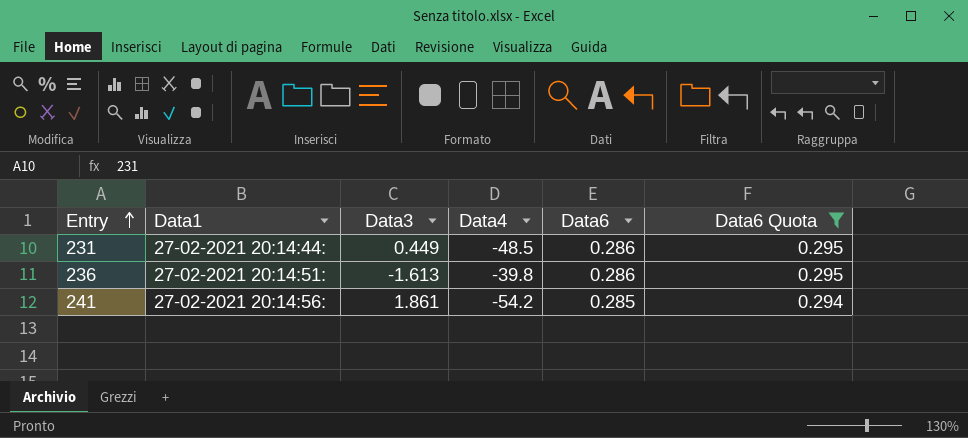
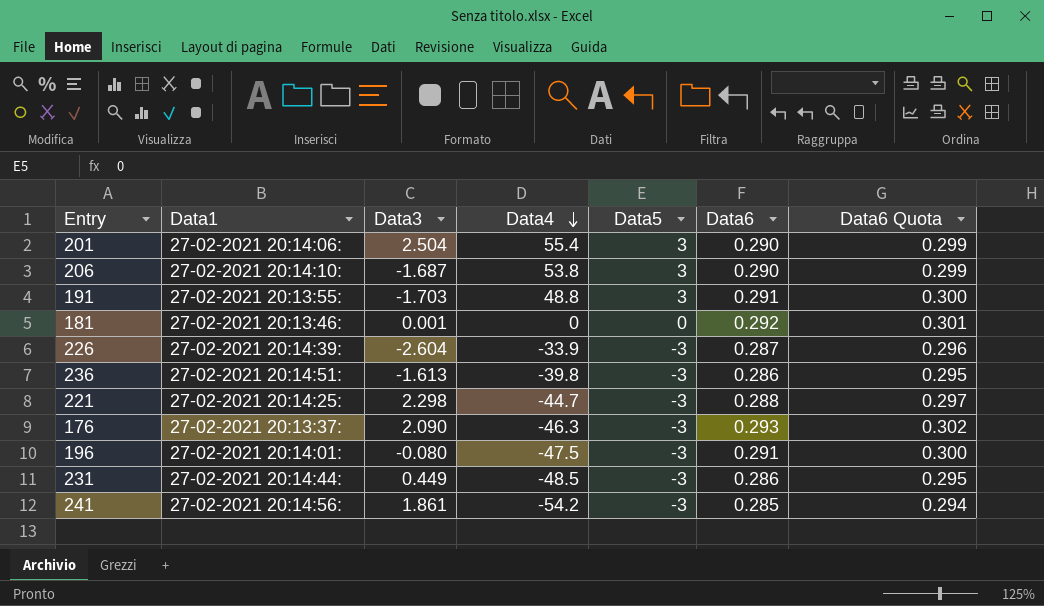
filter: Data6 Quota <= 0.295 -> none
row order: Entry ascending -> Data4 descending
column Data5 | position: none -> 5

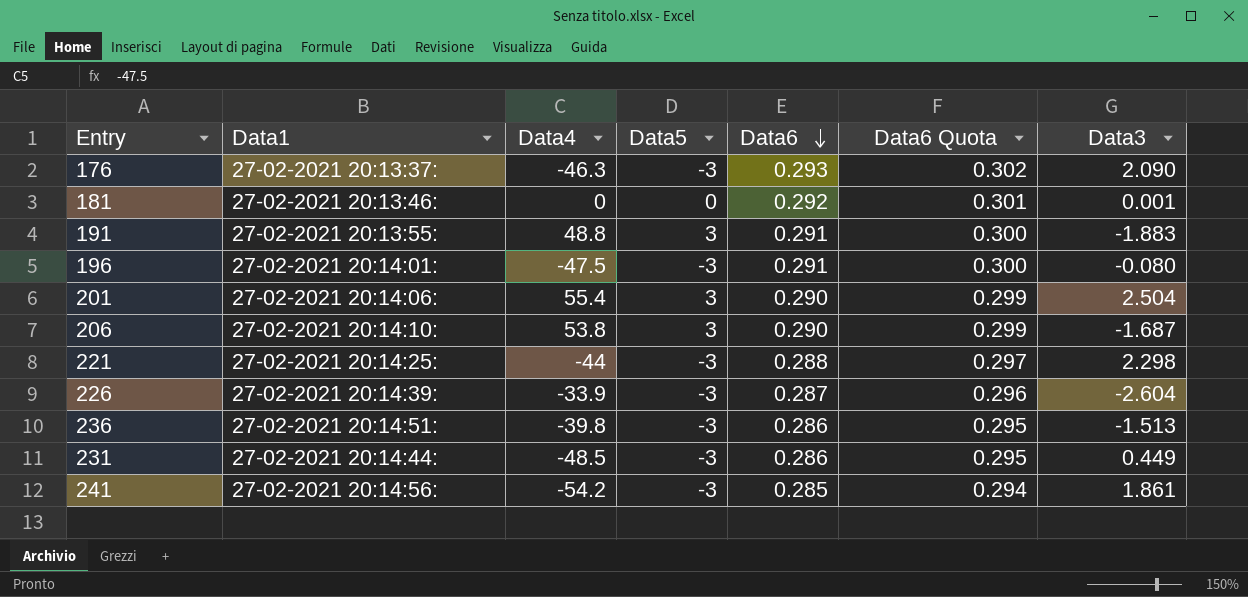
row order: Data4 descending -> Data6 descending
column Data3 | position: 3 -> 7
191 | Data3: -1.703 -> -1.883
221 | Data4: -44.7 -> -44
236 | Data3: -1.613 -> -1.513

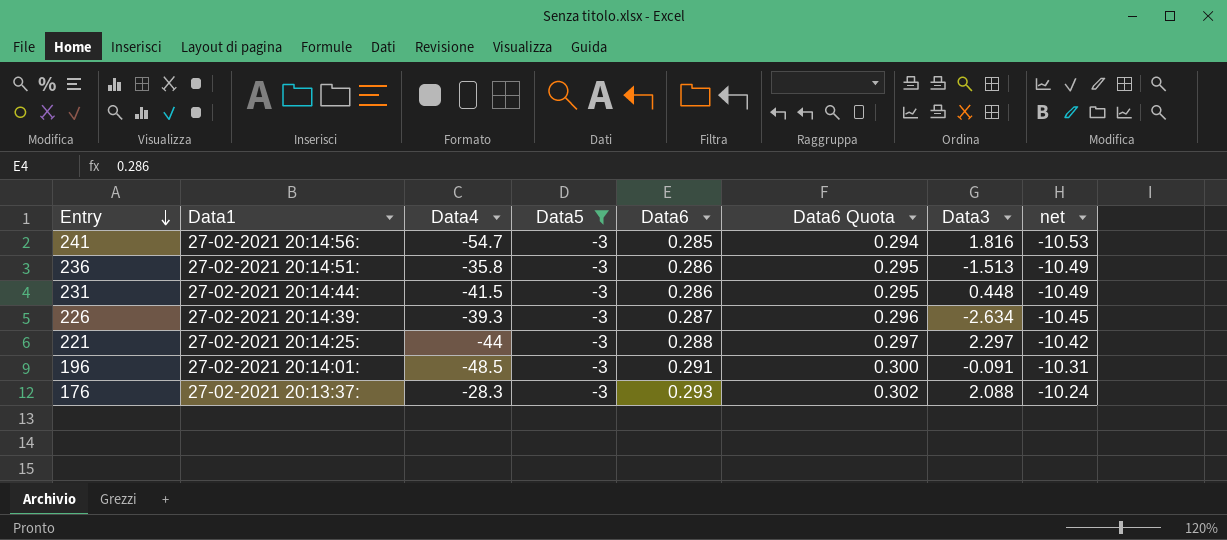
filter: none -> Data5 = -3
row order: Data6 descending -> Entry descending
column net | formula: none -> [Data5] / [Data6]
241 | Data4: -54.2 -> -54.7
241 | Data3: 1.861 -> 1.816
236 | Data4: -39.8 -> -35.8
231 | Data4: -48.5 -> -41.5
231 | Data3: 0.449 -> 0.448
226 | Data4: -33.9 -> -39.3
226 | Data3: -2.604 -> -2.634
221 | Data3: 2.298 -> 2.297
196 | Data4: -47.5 -> -48.5
196 | Data3: -0.080 -> -0.091
176 | Data4: -46.3 -> -28.3
176 | Data3: 2.090 -> 2.088

